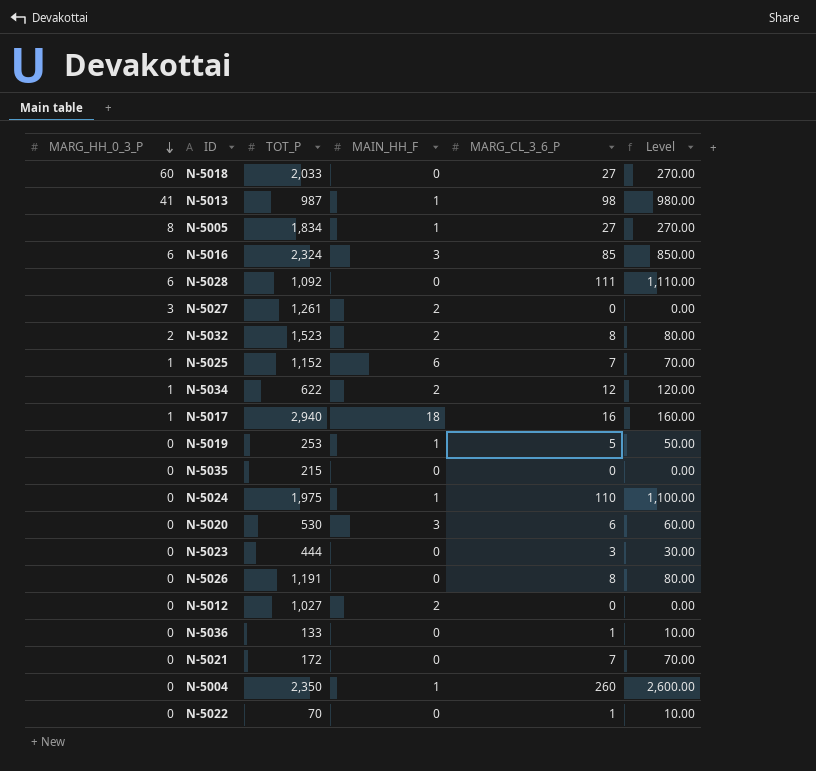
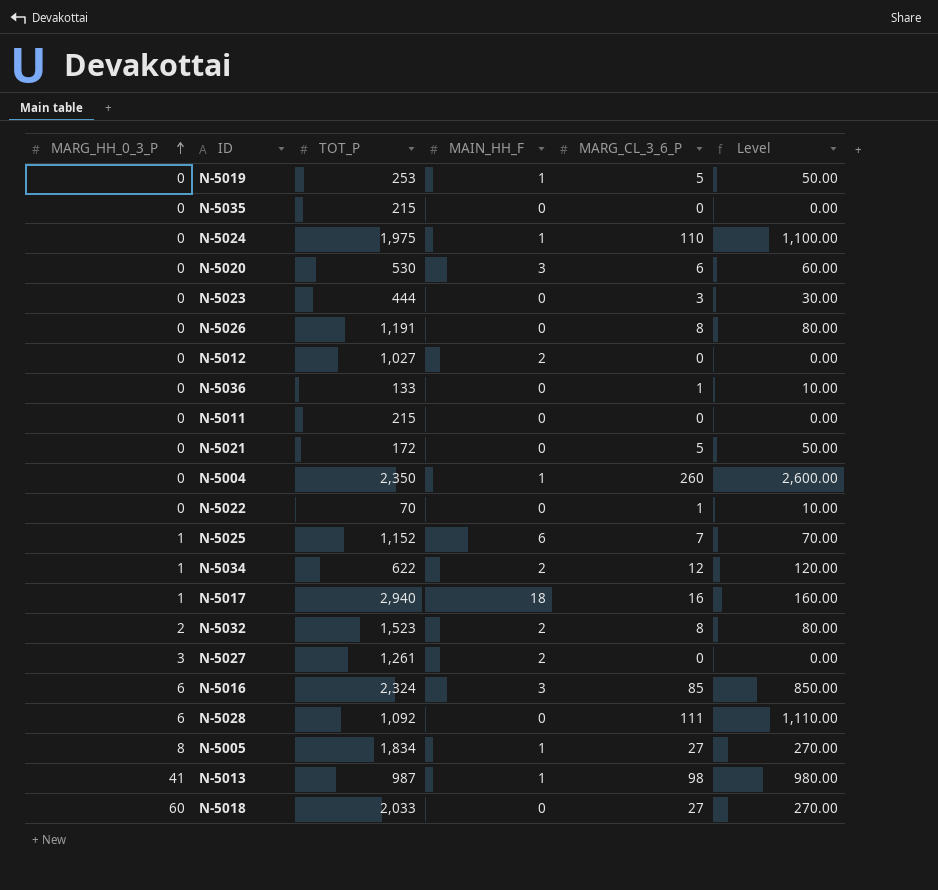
row order: MARG_HH_0_3_P descending -> MARG_HH_0_3_P ascending
row N-5011: none -> 0 | 215 | 0 | 0 | 0.00
N-5021 | MARG_CL_3_6_P: 7 -> 5
N-5021 | Level: 70.00 -> 50.00

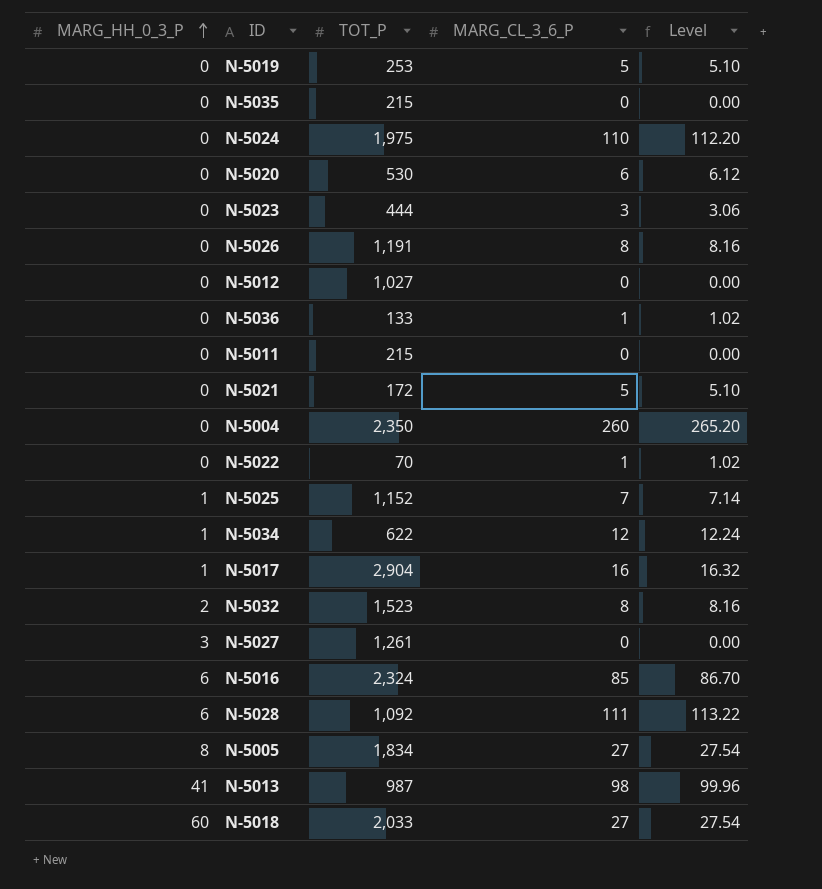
column MAIN_HH_F | position: 4 -> none
column Level | formula: [MARG_CL_3_6_P] * 10 -> [MARG_CL_3_6_P] * 1.02
N-5017 | TOT_P: 2,940 -> 2,904

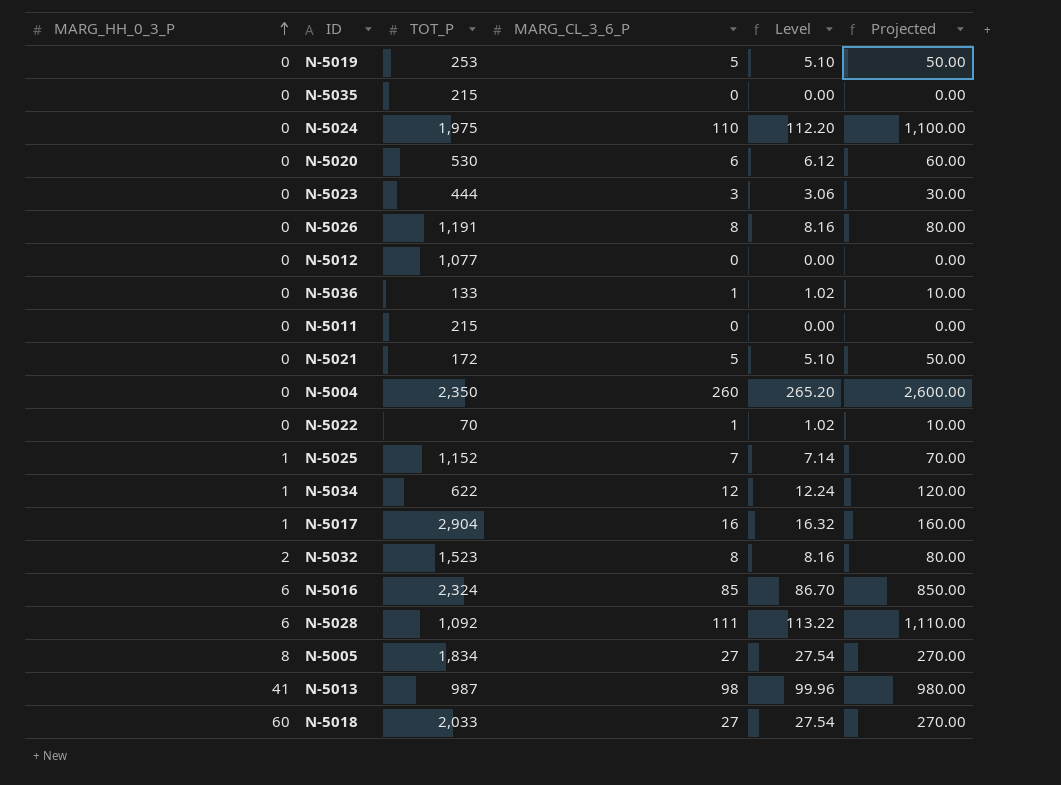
column Projected | formula: none -> [MARG_CL_3_6_P] * 10
row N-5027: 3 | 1,261 | 0 | 0.00 -> none
N-5012 | TOT_P: 1,027 -> 1,077

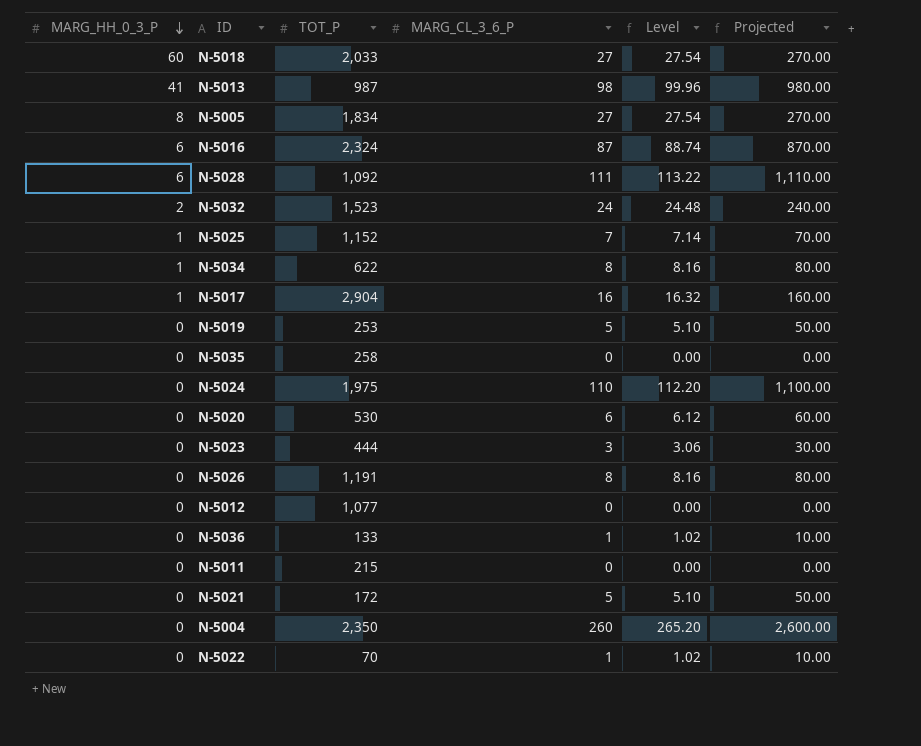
row order: MARG_HH_0_3_P ascending -> MARG_HH_0_3_P descending
N-5016 | MARG_CL_3_6_P: 85 -> 87
N-5016 | Level: 86.70 -> 88.74
N-5016 | Projected: 850.00 -> 870.00
N-5032 | MARG_CL_3_6_P: 8 -> 24
N-5032 | Level: 8.16 -> 24.48
N-5032 | Projected: 80.00 -> 240.00
N-5034 | MARG_CL_3_6_P: 12 -> 8
N-5034 | Level: 12.24 -> 8.16
N-5034 | Projected: 120.00 -> 80.00
N-5035 | TOT_P: 215 -> 258

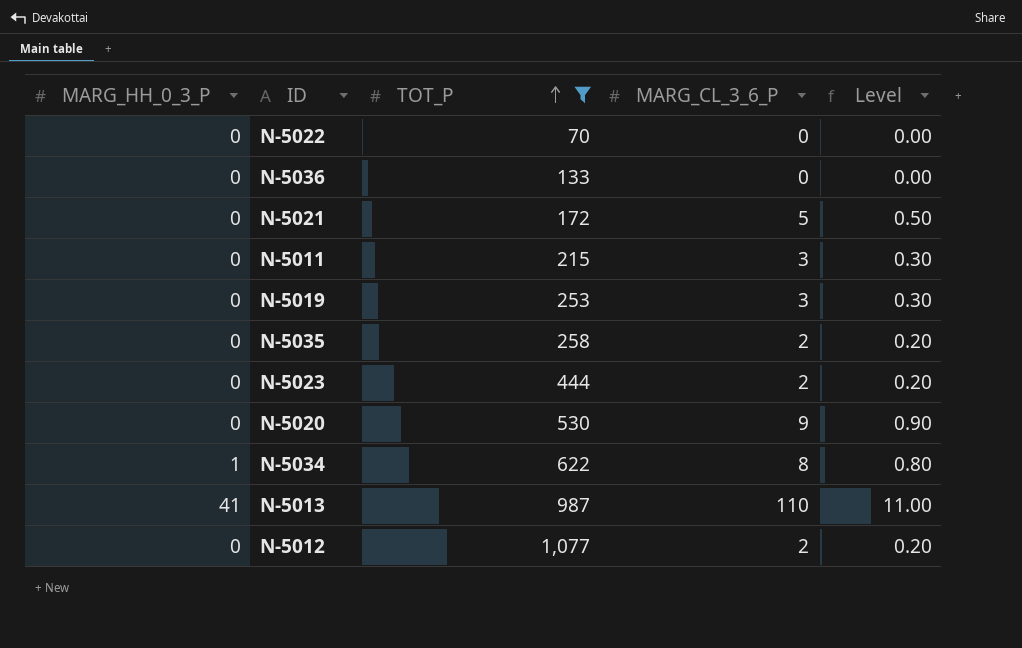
filter: none -> TOT_P <= 1,077
row order: MARG_HH_0_3_P descending -> TOT_P ascending
column Projected | formula: [MARG_CL_3_6_P] * 10 -> none
column Level | formula: [MARG_CL_3_6_P] * 1.02 -> [MARG_CL_3_6_P] * 0.1
N-5022 | MARG_CL_3_6_P: 1 -> 0
N-5036 | MARG_CL_3_6_P: 1 -> 0
N-5011 | MARG_CL_3_6_P: 0 -> 3
N-5019 | MARG_CL_3_6_P: 5 -> 3
N-5035 | MARG_CL_3_6_P: 0 -> 2
N-5023 | MARG_CL_3_6_P: 3 -> 2
N-5020 | MARG_CL_3_6_P: 6 -> 9
N-5013 | MARG_CL_3_6_P: 98 -> 110
N-5012 | MARG_CL_3_6_P: 0 -> 2

